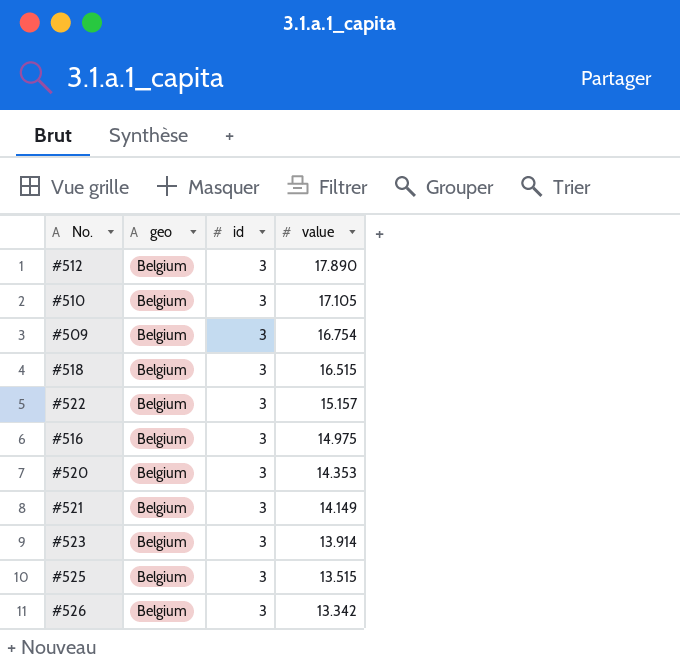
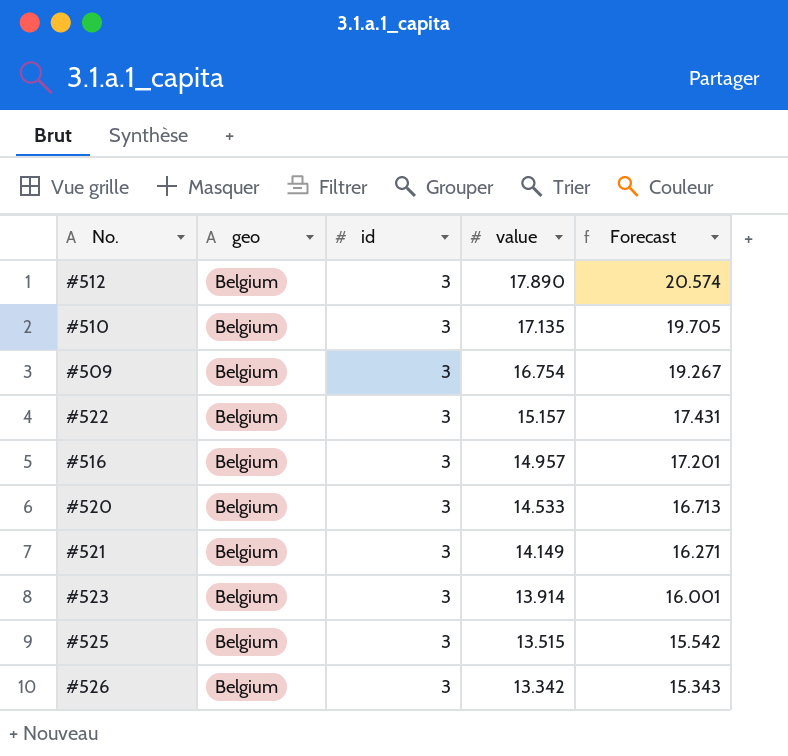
column Forecast | formula: none -> [value] * 1.15
row #518: Belgium | 3 | 16.515 -> none
#510 | value: 17.105 -> 17.135
#516 | value: 14.975 -> 14.957
#520 | value: 14.353 -> 14.533

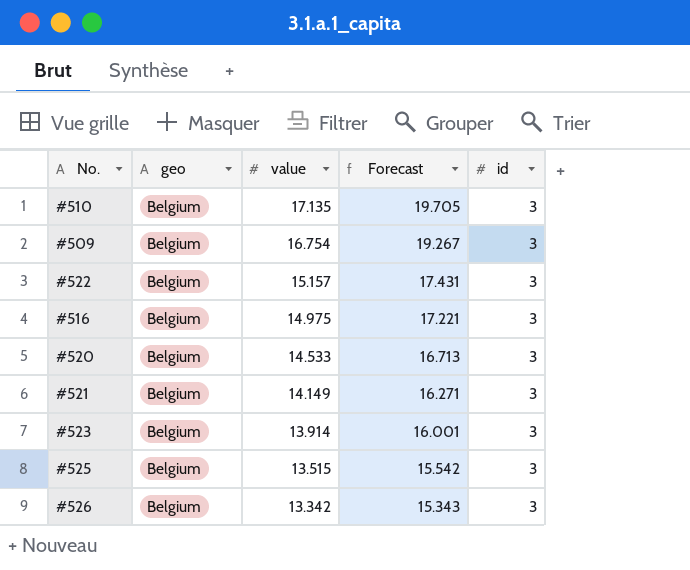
column id | position: 3 -> 5
row #512: Belgium | 3 | 17.890 | 20.574 -> none
#516 | value: 14.957 -> 14.975
#516 | Forecast: 17.201 -> 17.221

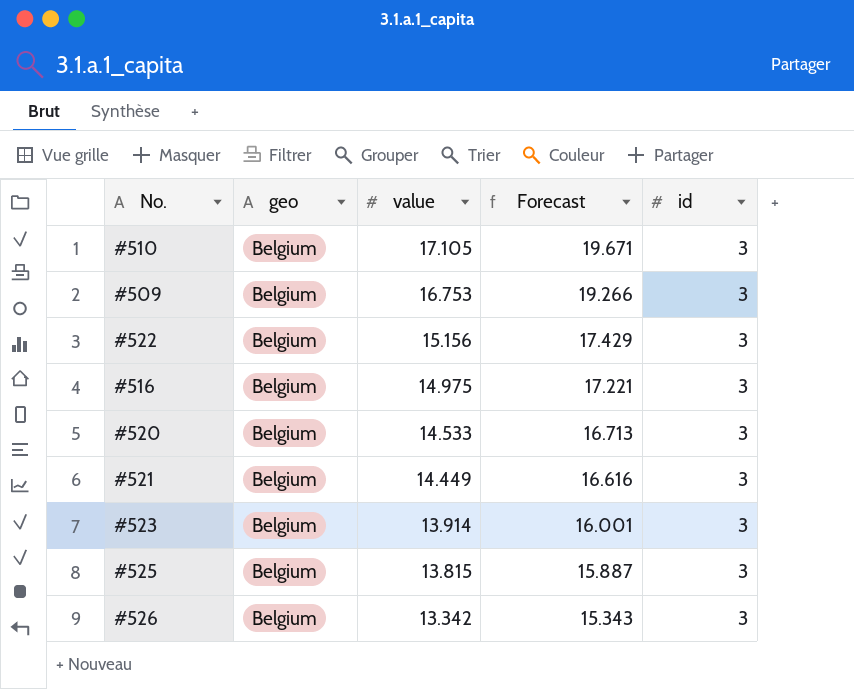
#510 | value: 17.135 -> 17.105
#510 | Forecast: 19.705 -> 19.671
#509 | value: 16.754 -> 16.753
#509 | Forecast: 19.267 -> 19.266
#522 | value: 15.157 -> 15.156
#522 | Forecast: 17.431 -> 17.429
#521 | value: 14.149 -> 14.449
#521 | Forecast: 16.271 -> 16.616
#525 | value: 13.515 -> 13.815
#525 | Forecast: 15.542 -> 15.887

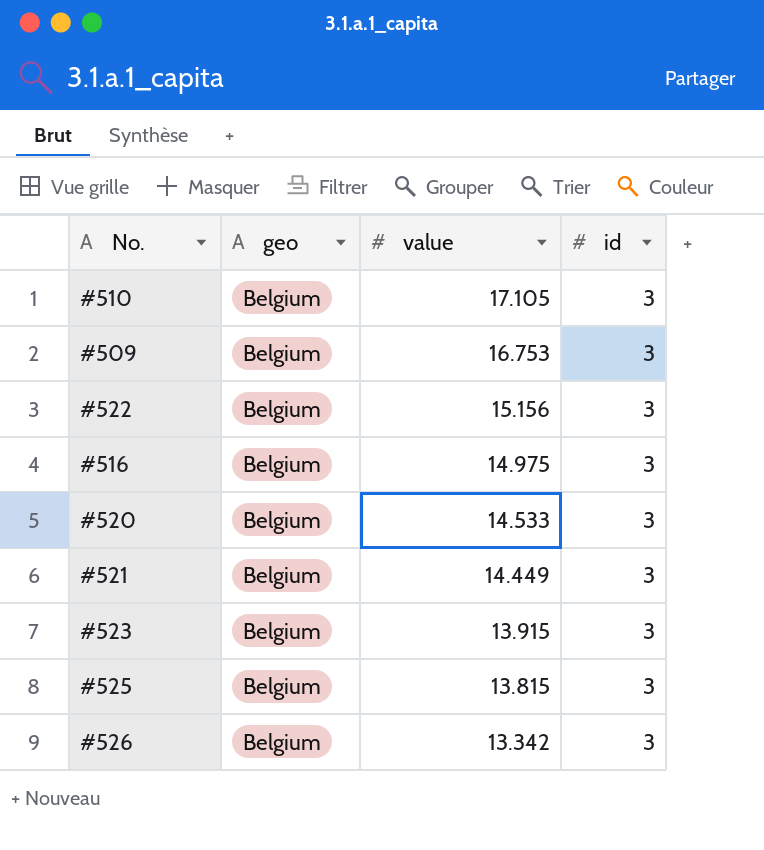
column Forecast | formula: [value] * 1.15 -> none
#523 | value: 13.914 -> 13.915

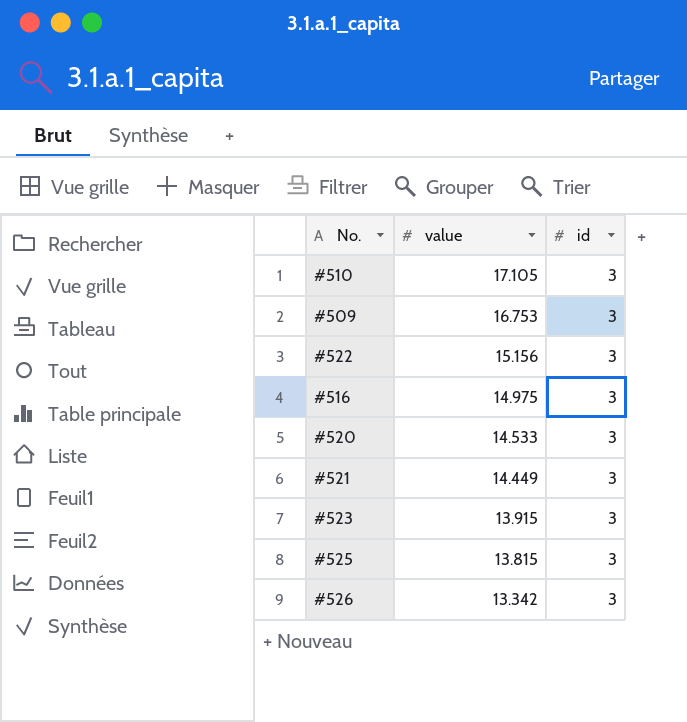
column geo | position: 2 -> none

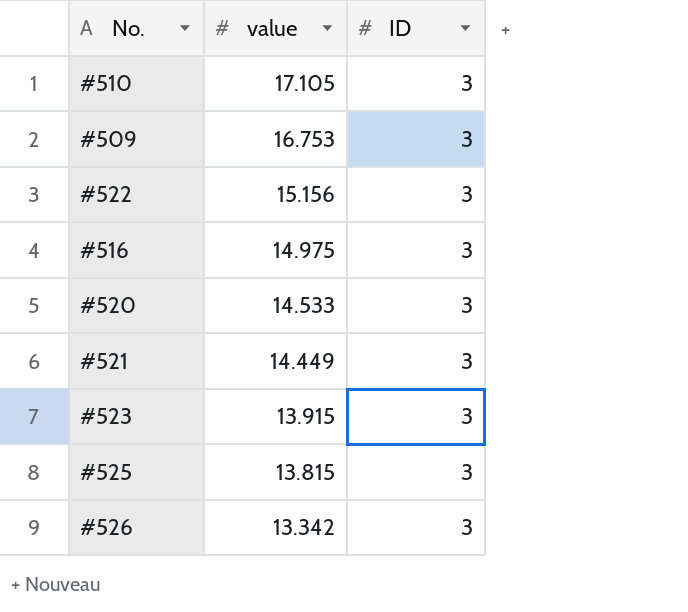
column name: id -> ID

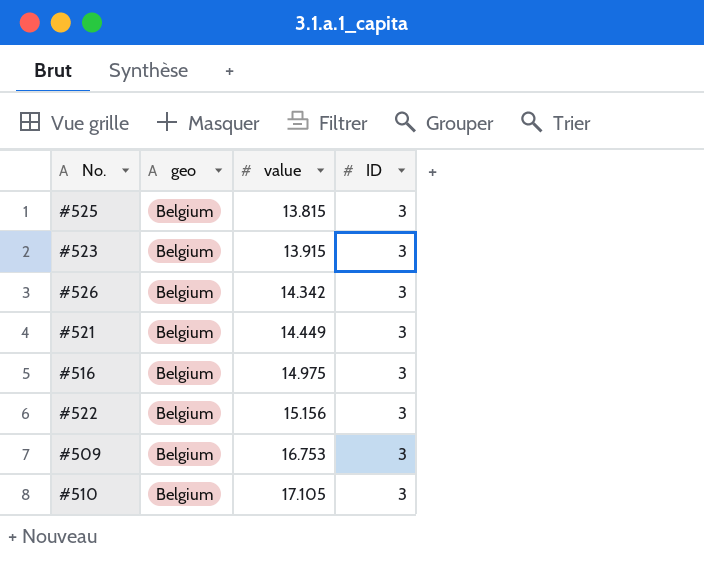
row order: value descending -> value ascending
column geo | position: none -> 2
row #520: 14.533 | 3 -> none
#526 | value: 13.342 -> 14.342

